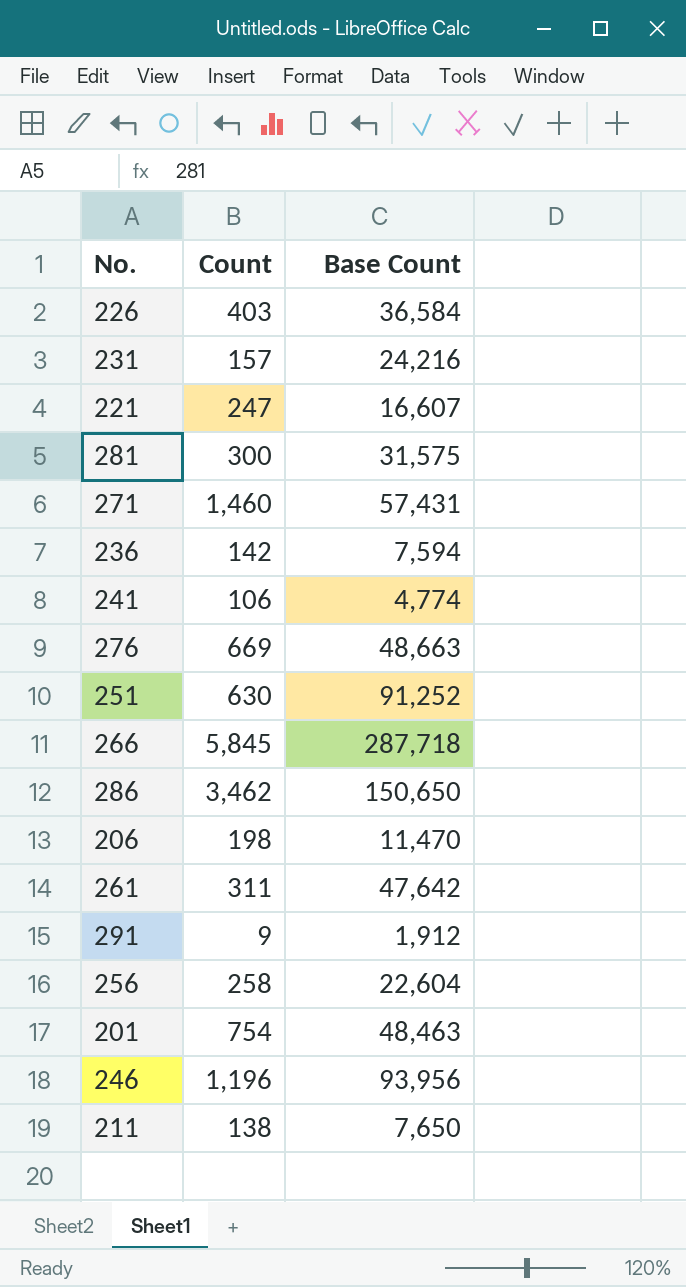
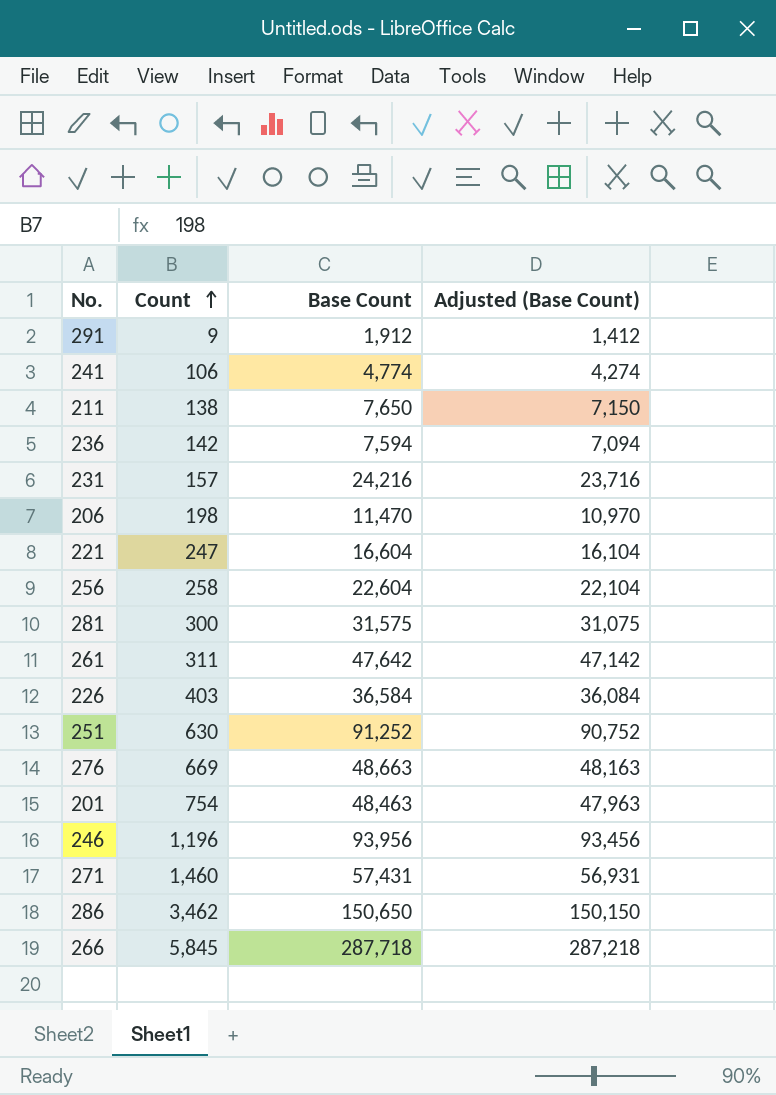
row order: none -> Count ascending
column Adjusted (Base Count) | formula: none -> [Base Count] - 500
221 | Base Count: 16,607 -> 16,604

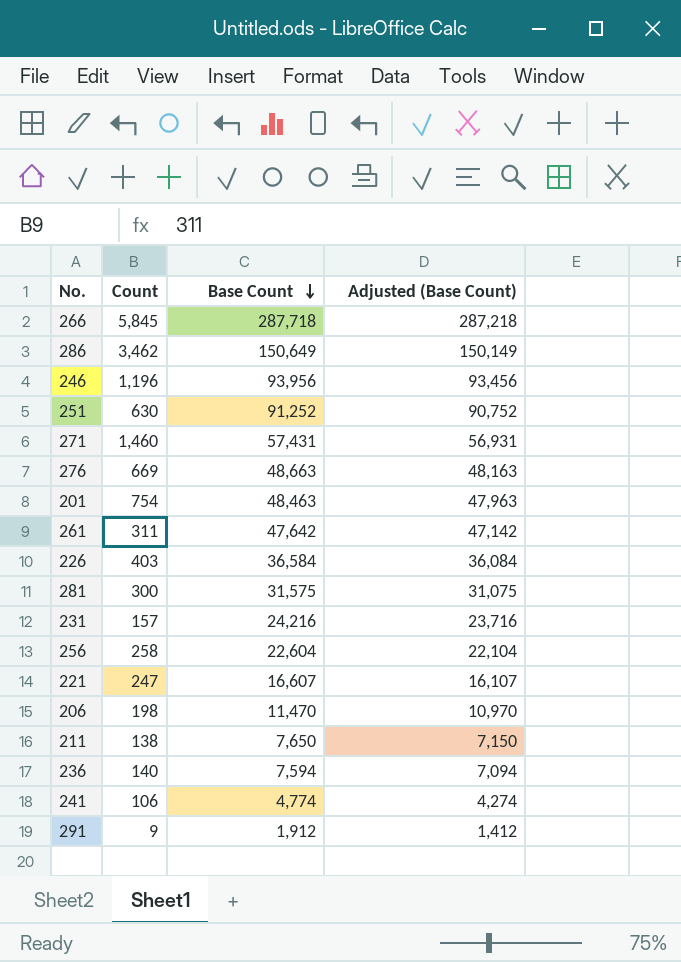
row order: Count ascending -> Base Count descending
286 | Base Count: 150,650 -> 150,649
286 | Adjusted (Base Count): 150,150 -> 150,149
221 | Base Count: 16,604 -> 16,607
221 | Adjusted (Base Count): 16,104 -> 16,107
236 | Count: 142 -> 140

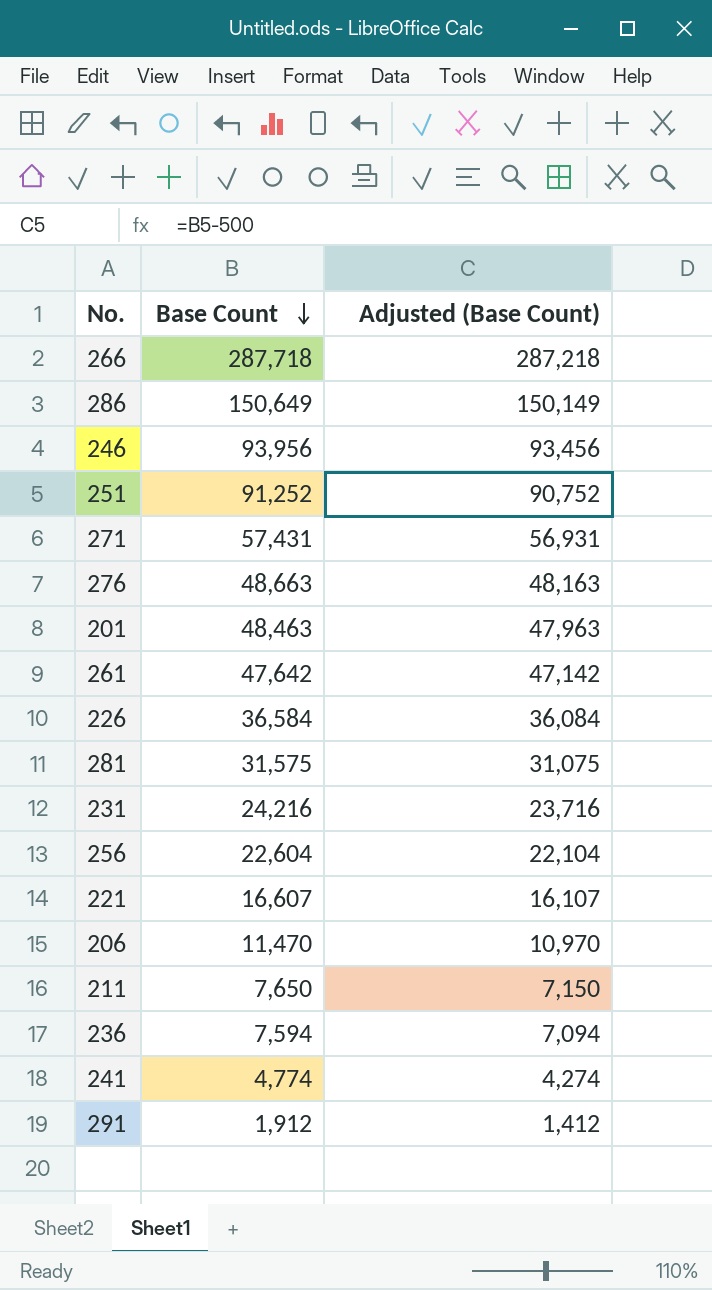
column Count | position: 2 -> none

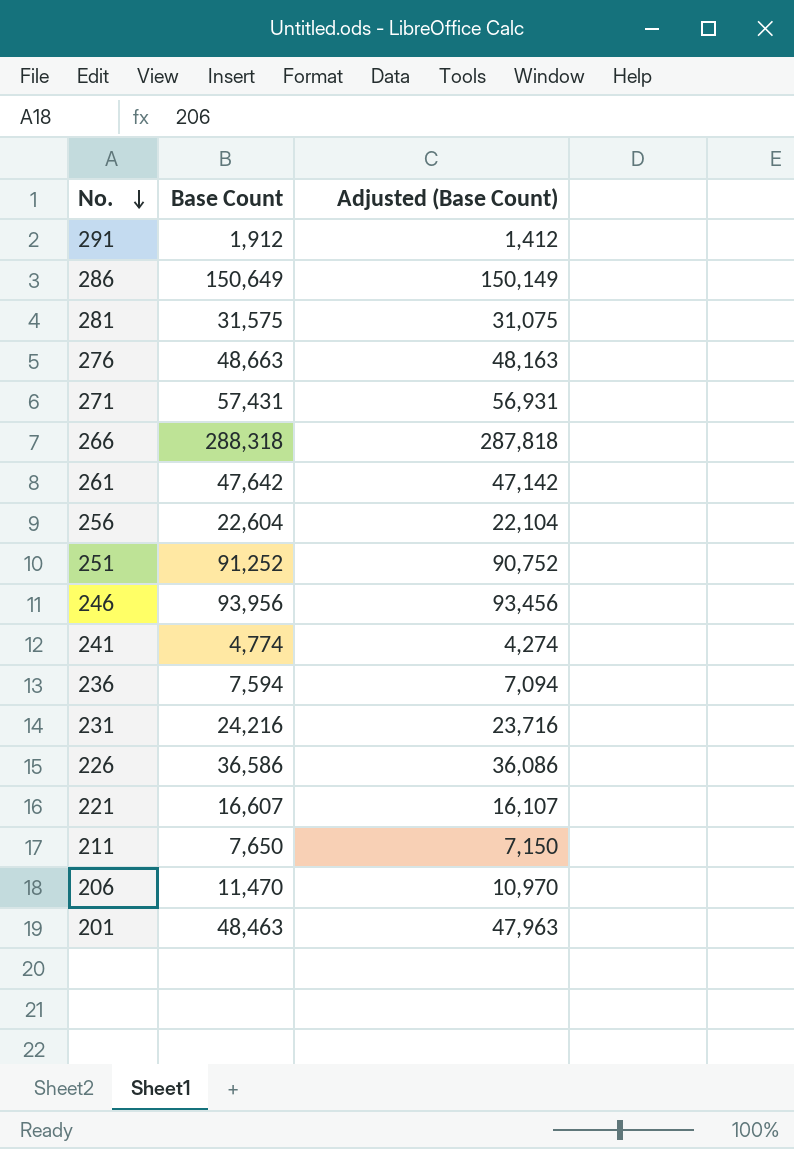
row order: Base Count descending -> No. descending
266 | Base Count: 287,718 -> 288,318
266 | Adjusted (Base Count): 287,218 -> 287,818
226 | Base Count: 36,584 -> 36,586
226 | Adjusted (Base Count): 36,084 -> 36,086

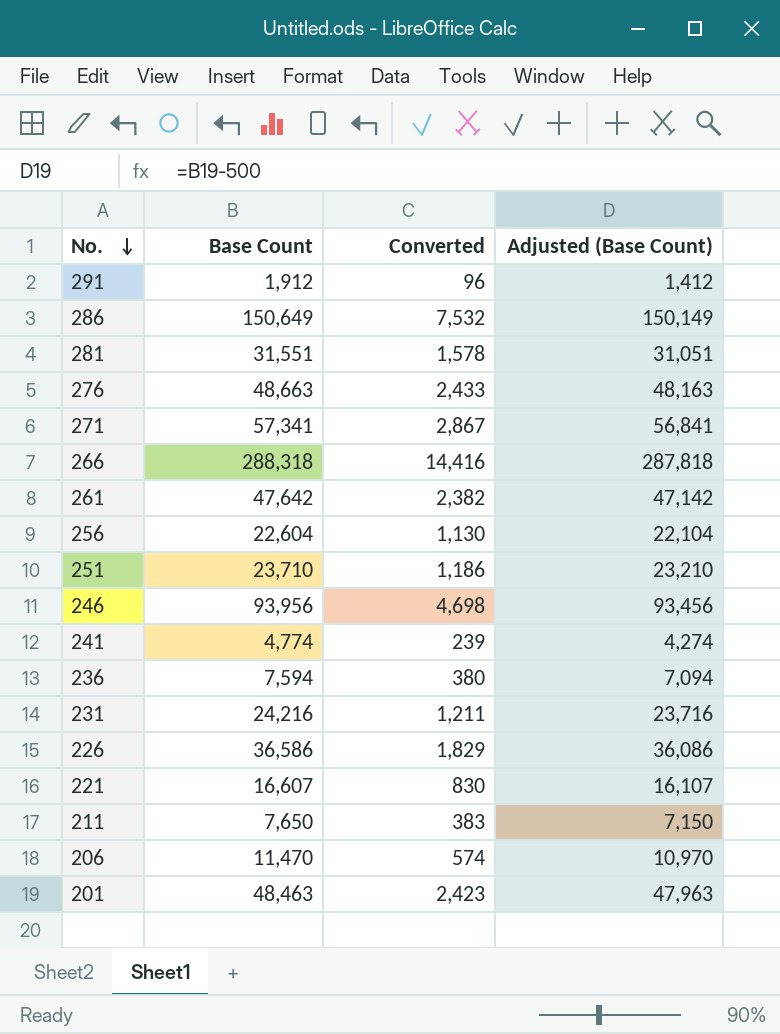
column Converted | formula: none -> [Base Count] * 0.05
281 | Base Count: 31,575 -> 31,551
281 | Adjusted (Base Count): 31,075 -> 31,051
271 | Base Count: 57,431 -> 57,341
271 | Adjusted (Base Count): 56,931 -> 56,841
251 | Base Count: 91,252 -> 23,710
251 | Adjusted (Base Count): 90,752 -> 23,210

